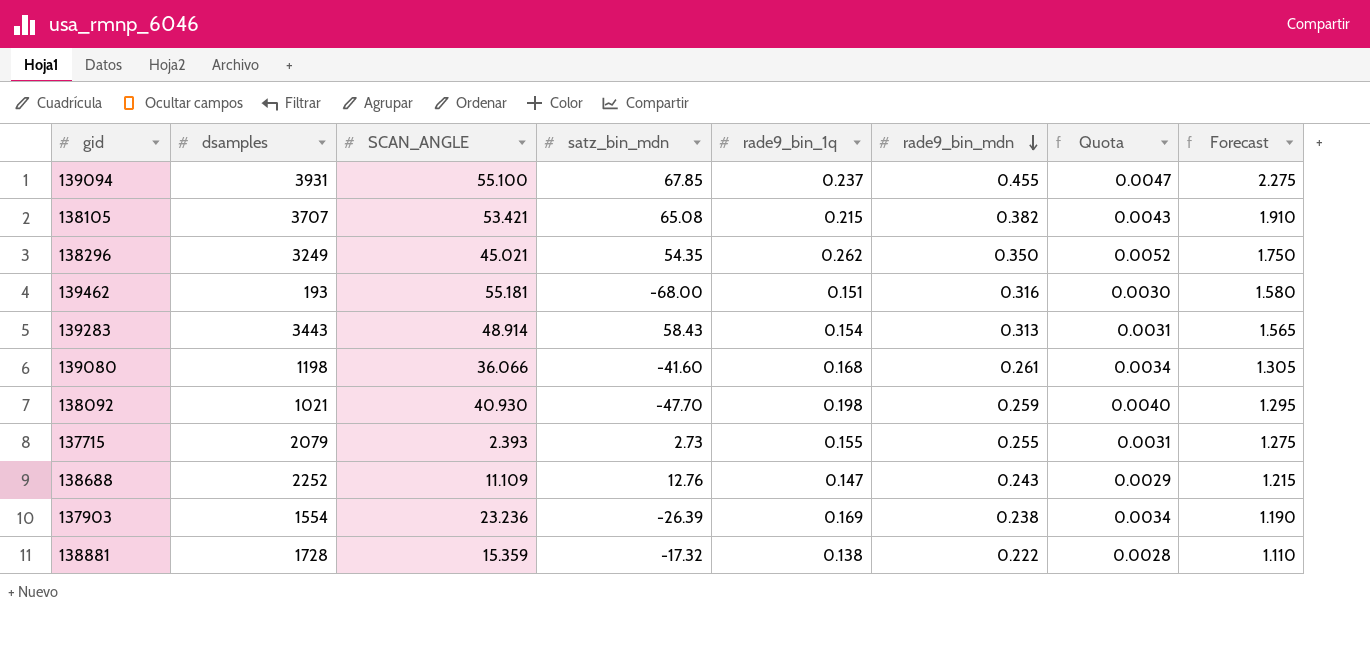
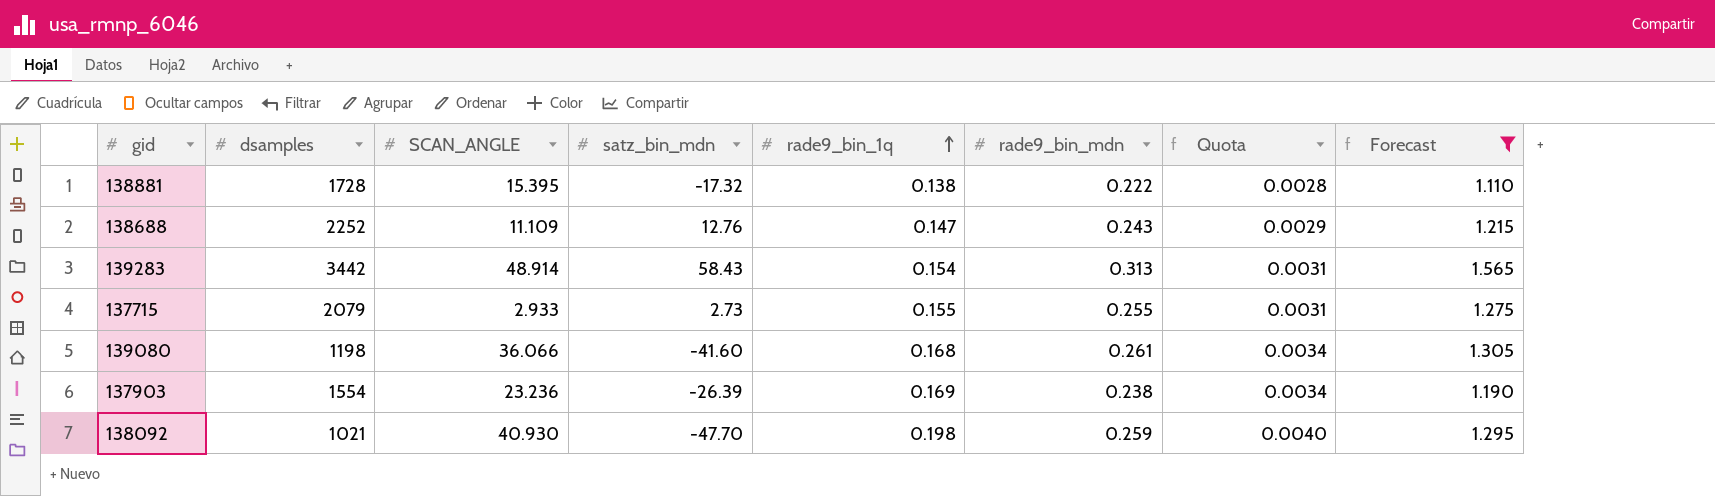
filter: none -> Forecast <= 1.565
row order: rade9_bin_mdn descending -> rade9_bin_1q ascending
138881 | SCAN_ANGLE: 15.359 -> 15.395
139283 | dsamples: 3443 -> 3442
137715 | SCAN_ANGLE: 2.393 -> 2.933

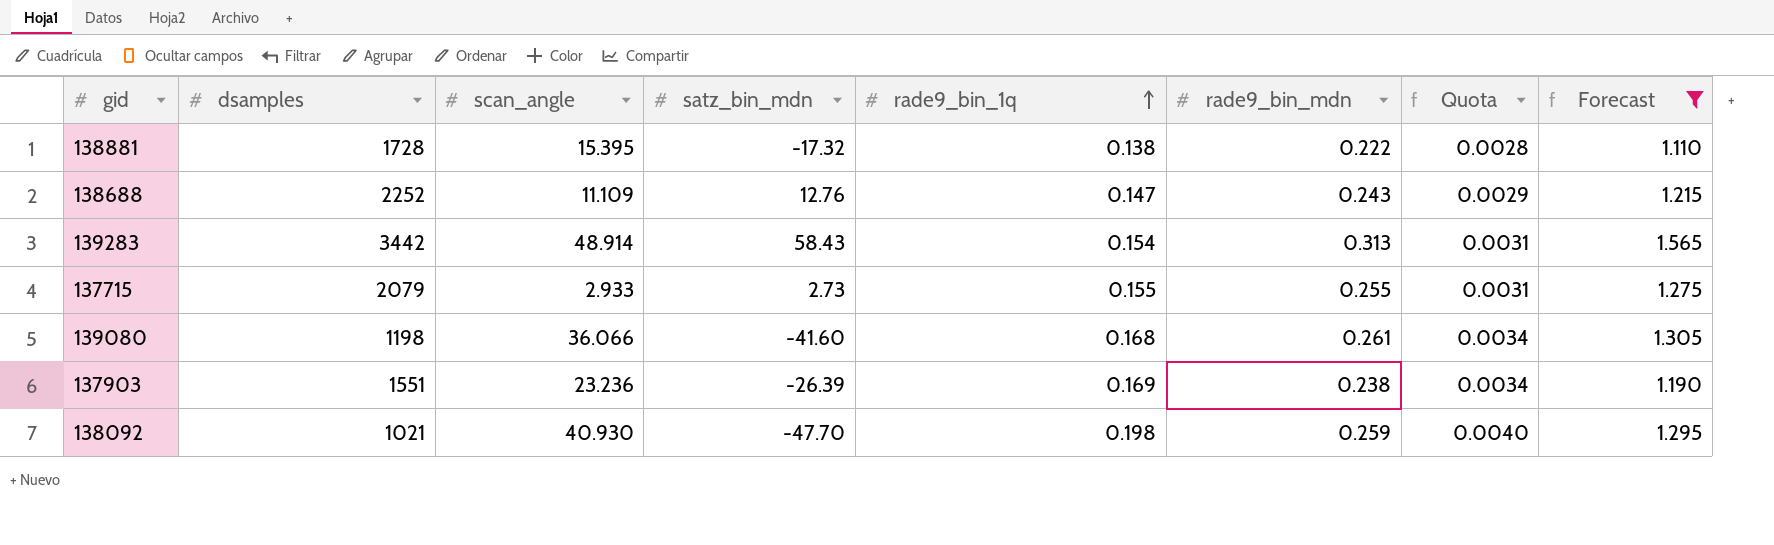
column name: SCAN_ANGLE -> scan_angle
137903 | dsamples: 1554 -> 1551

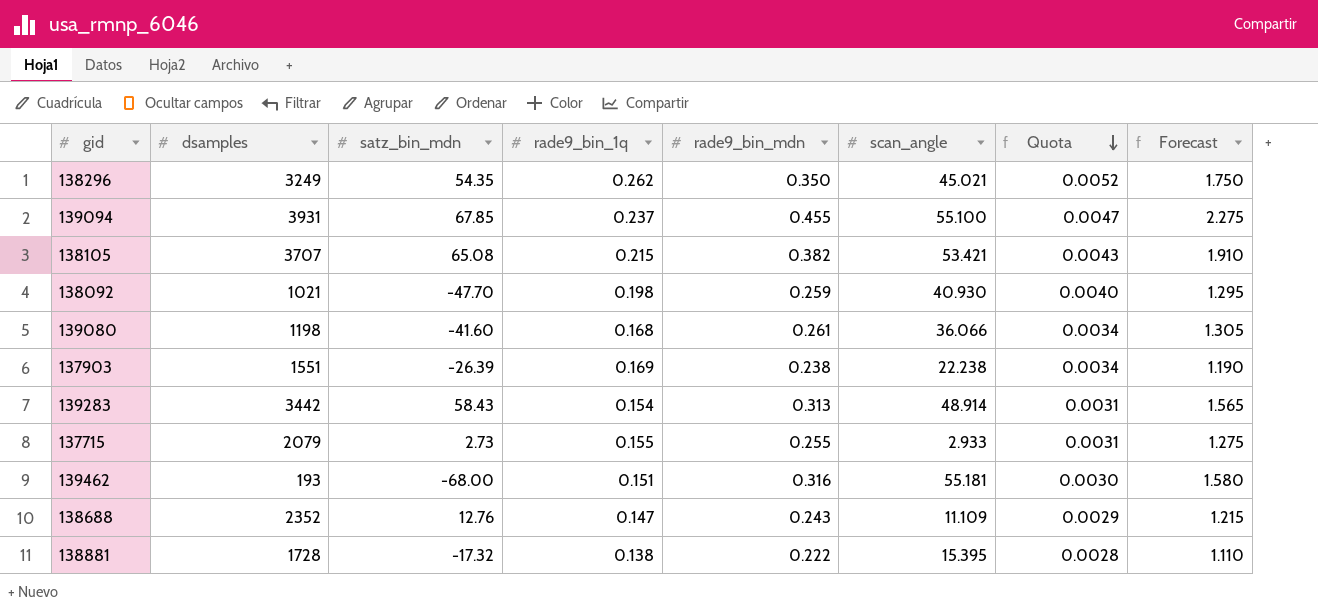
filter: Forecast <= 1.565 -> none
row order: rade9_bin_1q ascending -> Quota descending
column scan_angle | position: 3 -> 6
137903 | scan_angle: 23.236 -> 22.238
138688 | dsamples: 2252 -> 2352

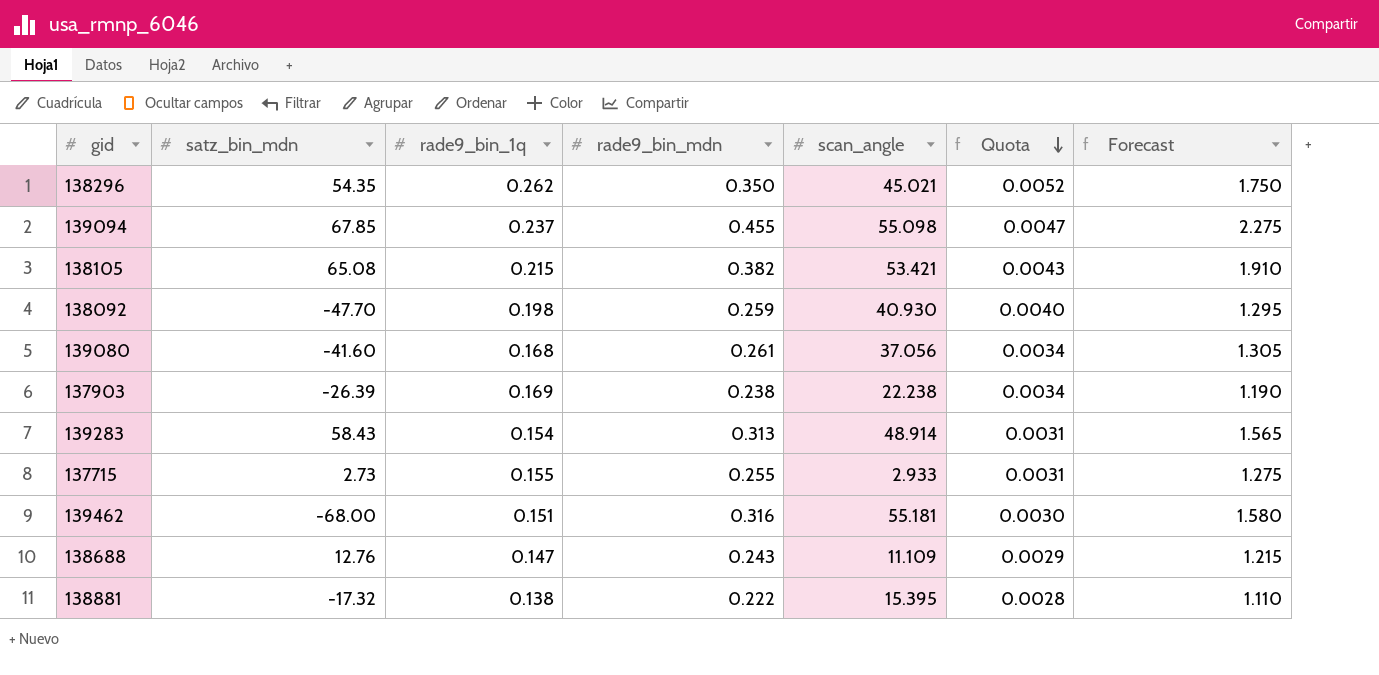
column dsamples | position: 2 -> none
139094 | scan_angle: 55.100 -> 55.098
139080 | scan_angle: 36.066 -> 37.056

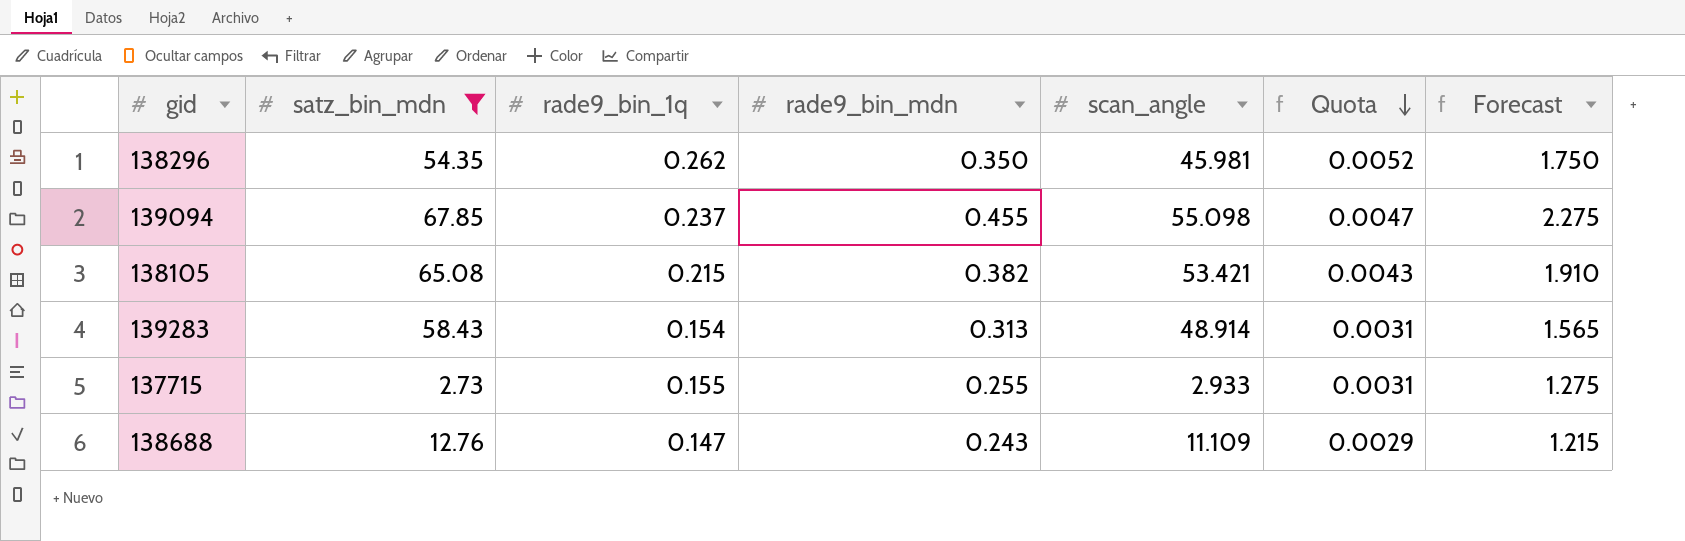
filter: none -> satz_bin_mdn >= 2.73
138296 | scan_angle: 45.021 -> 45.981

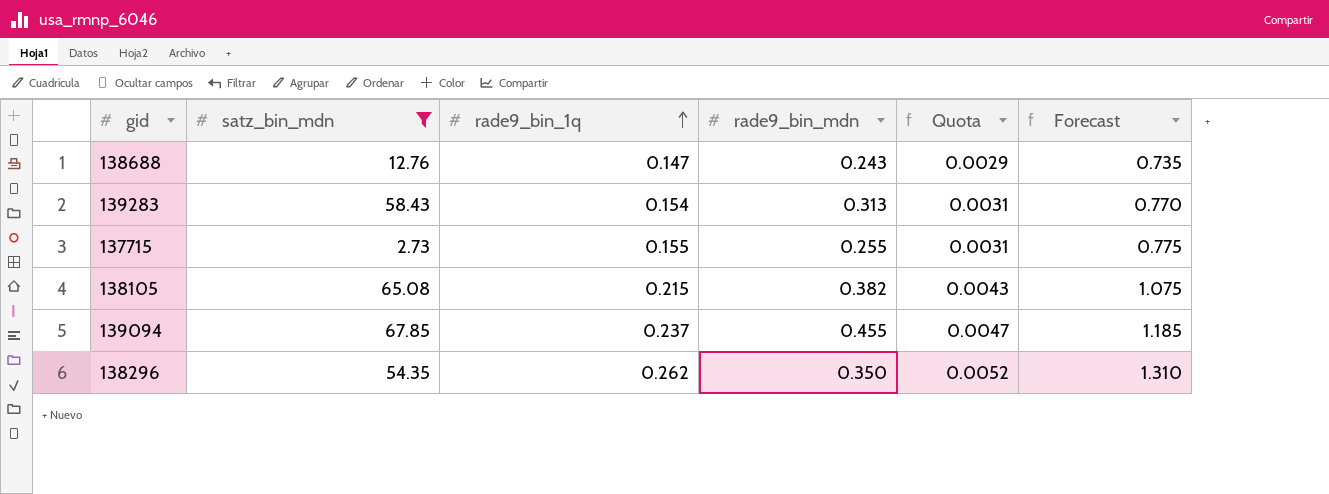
row order: Quota descending -> rade9_bin_1q ascending
column scan_angle | position: 5 -> none
column Forecast | formula: [rade9_bin_mdn] * 5 -> [rade9_bin_1q] * 5

